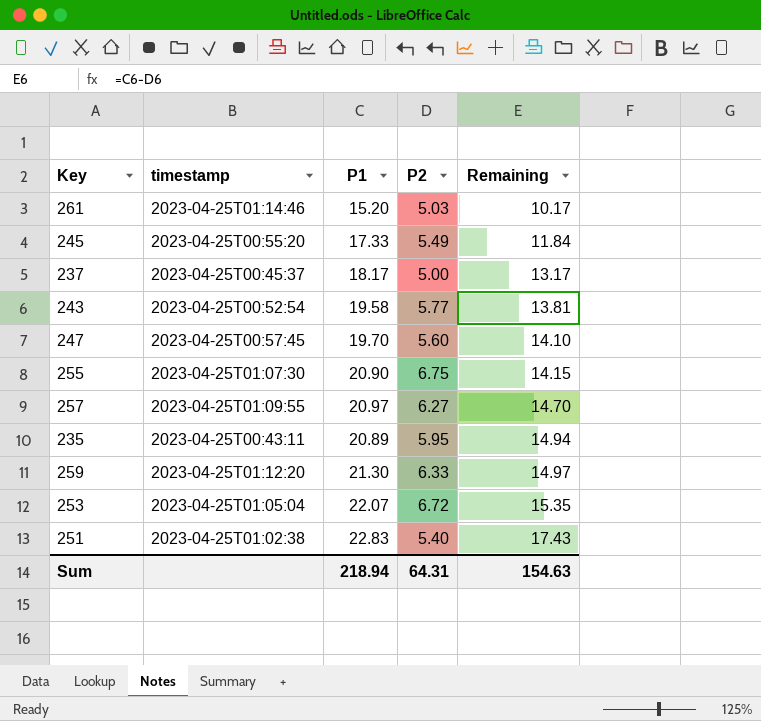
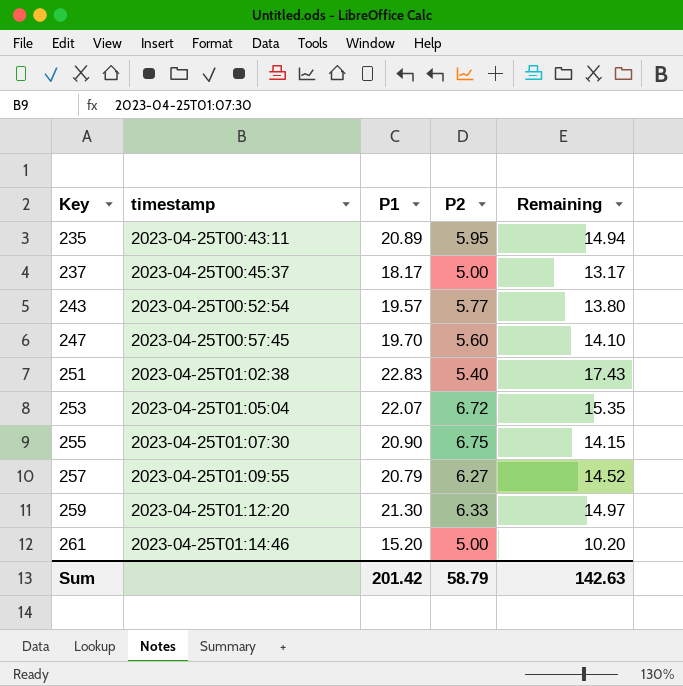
row order: Remaining ascending -> Key ascending
row 245: 2023-04-25T00:55:20 | 17.33 | 5.49 | 11.84 -> none
243 | P1: 19.58 -> 19.57
243 | Remaining: 13.81 -> 13.80
257 | P1: 20.97 -> 20.79
257 | Remaining: 14.70 -> 14.52
261 | P2: 5.03 -> 5.00
261 | Remaining: 10.17 -> 10.20
Sum | P1: 218.94 -> 201.42
Sum | P2: 64.31 -> 58.79
Sum | Remaining: 154.63 -> 142.63

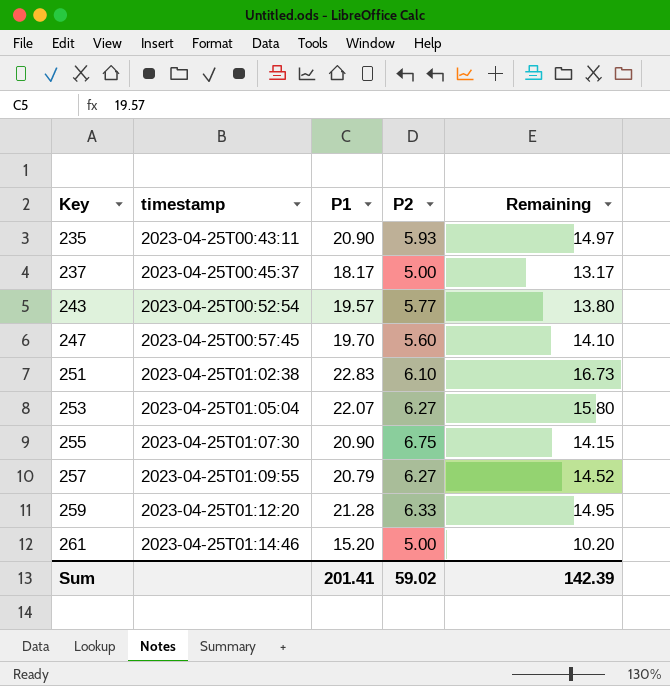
235 | P1: 20.89 -> 20.90
235 | P2: 5.95 -> 5.93
235 | Remaining: 14.94 -> 14.97
251 | P2: 5.40 -> 6.10
251 | Remaining: 17.43 -> 16.73
253 | P2: 6.72 -> 6.27
253 | Remaining: 15.35 -> 15.80
259 | P1: 21.30 -> 21.28
259 | Remaining: 14.97 -> 14.95
Sum | P1: 201.42 -> 201.41
Sum | P2: 58.79 -> 59.02
Sum | Remaining: 142.63 -> 142.39

